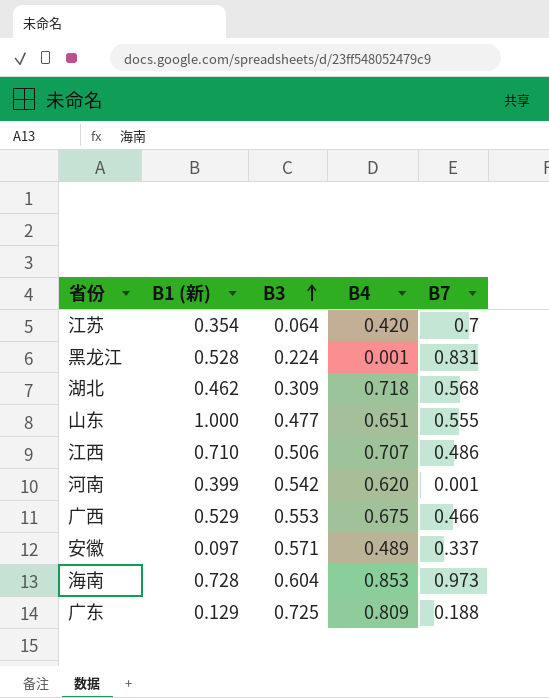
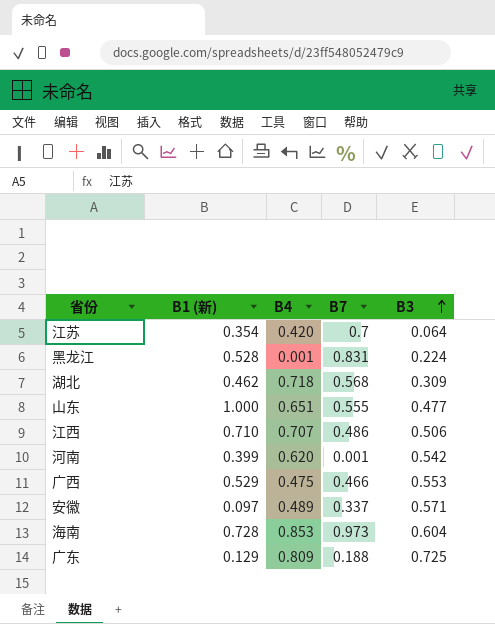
column B3 | position: 3 -> 5
广西 | B4: 0.675 -> 0.475

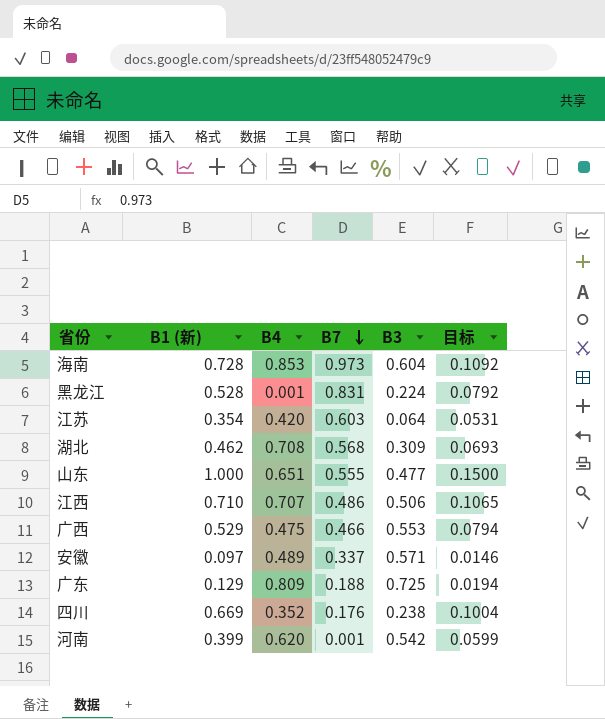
row order: B3 ascending -> B7 descending
column 目标 | formula: none -> [B1 (新)] * 0.15
江苏 | B7: 0.7 -> 0.603
湖北 | B4: 0.718 -> 0.708
row 四川: none -> 0.669 | 0.352 | 0.176 | 0.238 | 0.1004

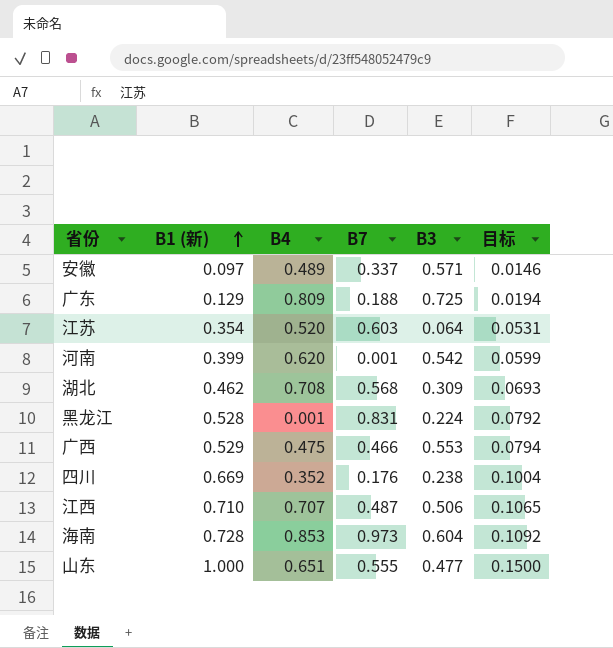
row order: B7 descending -> B1 (新) ascending
江苏 | B4: 0.420 -> 0.520
江西 | B7: 0.486 -> 0.487

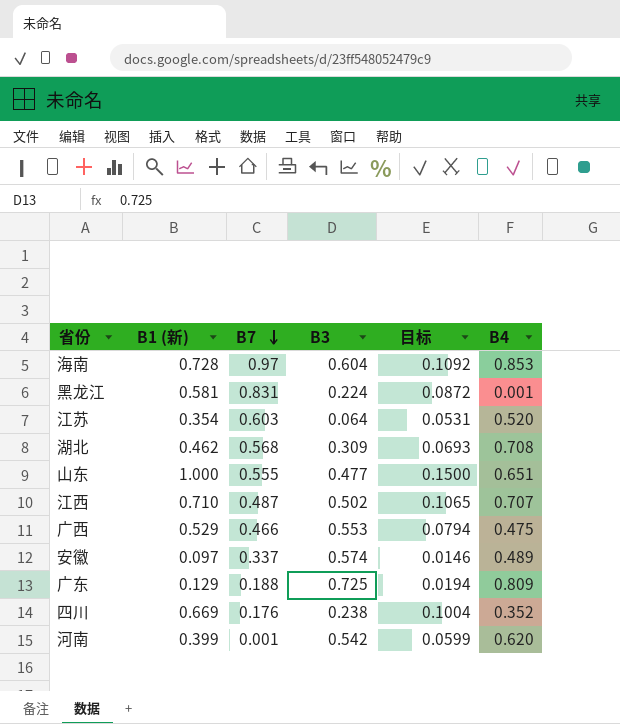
row order: B1 (新) ascending -> B7 descending
column B4 | position: 3 -> 6
海南 | B7: 0.973 -> 0.97
黑龙江 | B1 (新): 0.528 -> 0.581
黑龙江 | 目标: 0.0792 -> 0.0872
江西 | B3: 0.506 -> 0.502
安徽 | B3: 0.571 -> 0.574

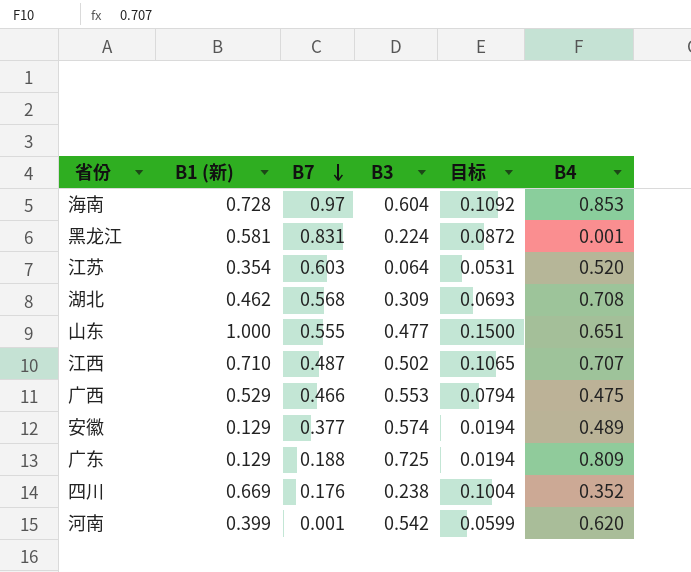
安徽 | B1 (新): 0.097 -> 0.129
安徽 | B7: 0.337 -> 0.377
安徽 | 目标: 0.0146 -> 0.0194

